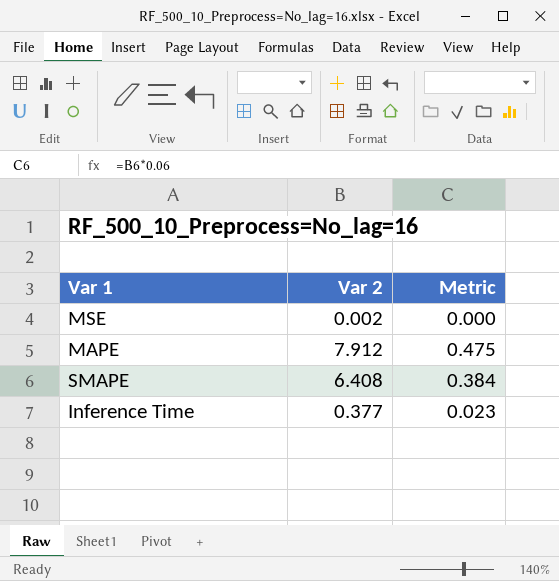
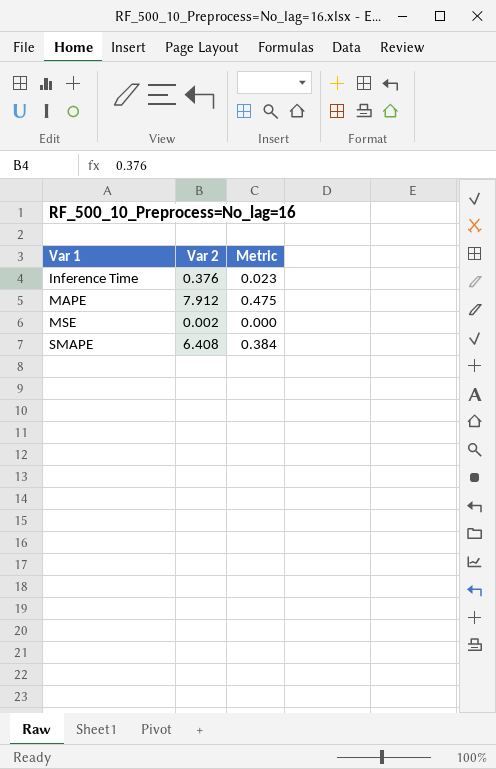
row order: none -> Var 1 ascending
Inference Time | Var 2: 0.377 -> 0.376

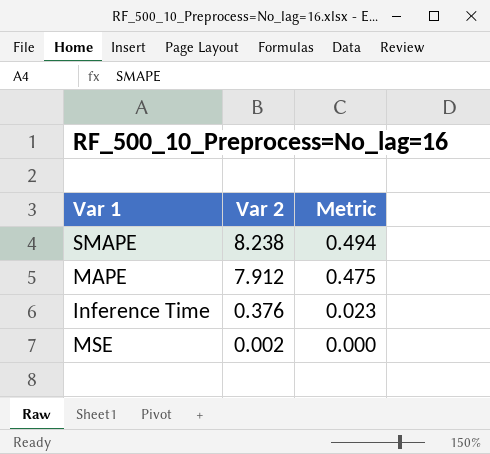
row order: Var 1 ascending -> Var 2 descending
SMAPE | Var 2: 6.408 -> 8.238
SMAPE | Metric: 0.384 -> 0.494

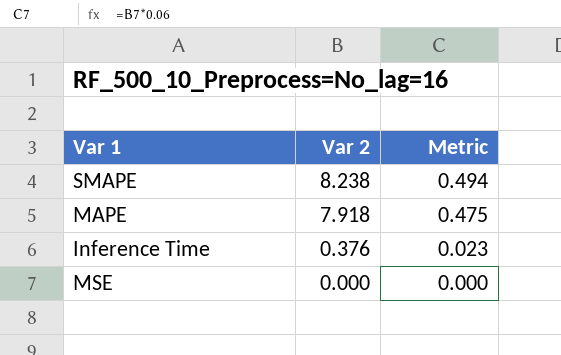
MAPE | Var 2: 7.912 -> 7.918
MSE | Var 2: 0.002 -> 0.000

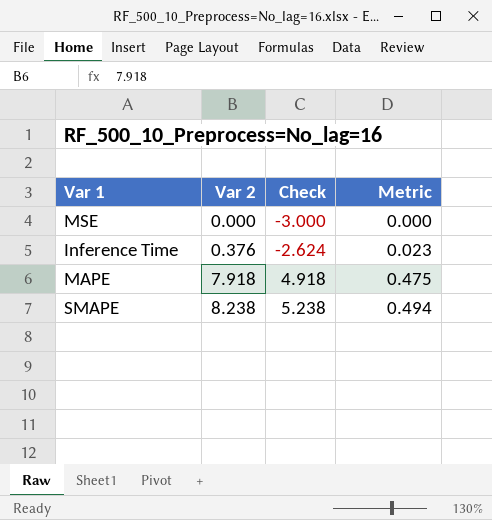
row order: Var 2 descending -> Var 2 ascending
column Check | formula: none -> [Var 2] - 3

